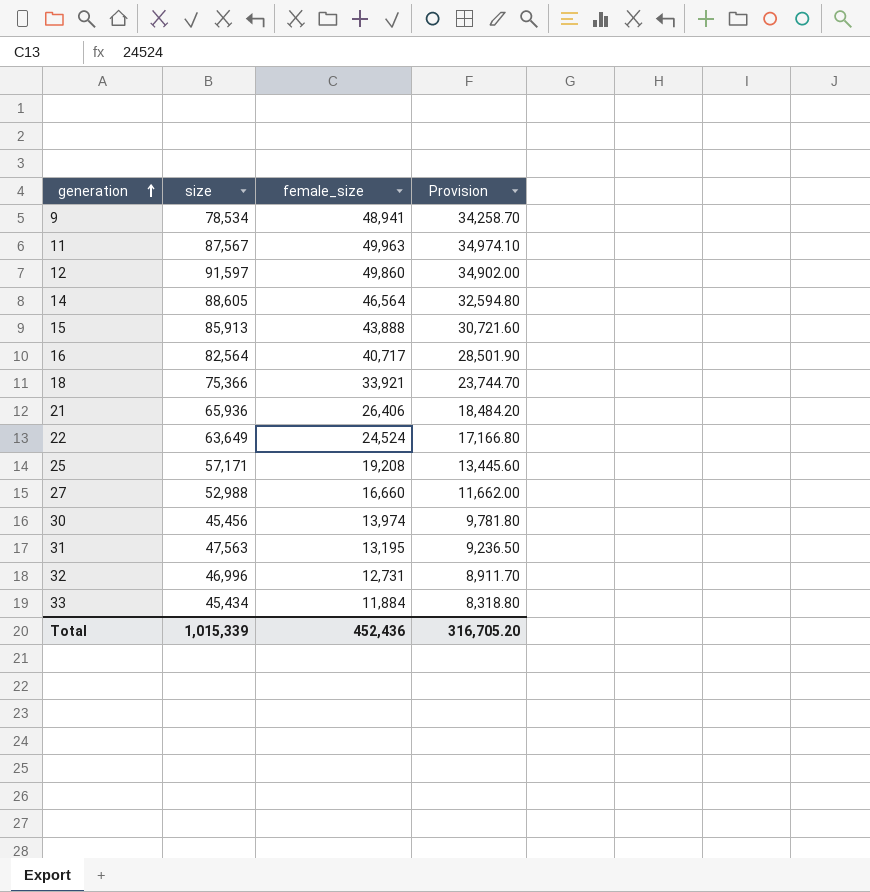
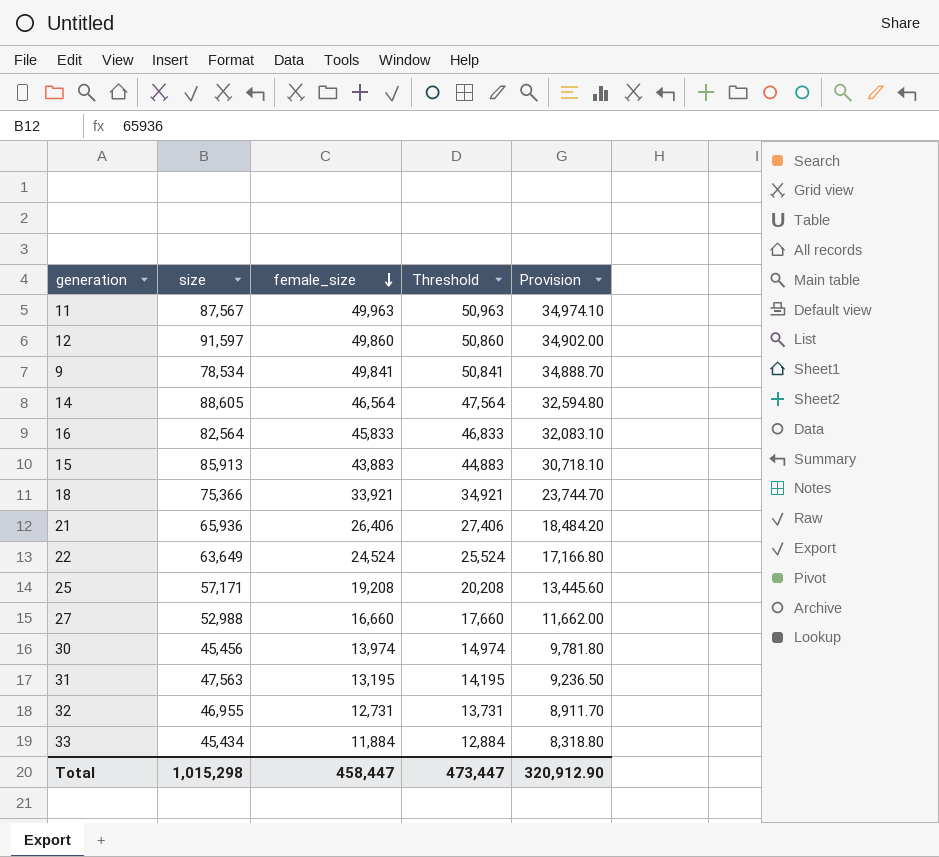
row order: generation ascending -> female_size descending
column Threshold | formula: none -> [female_size] + 1000
9 | female_size: 48,941 -> 49,841
9 | Provision: 34,258.70 -> 34,888.70
16 | female_size: 40,717 -> 45,833
16 | Provision: 28,501.90 -> 32,083.10
15 | female_size: 43,888 -> 43,883
15 | Provision: 30,721.60 -> 30,718.10
32 | size: 46,996 -> 46,955
Total | size: 1,015,339 -> 1,015,298
Total | female_size: 452,436 -> 458,447
Total | Provision: 316,705.20 -> 320,912.90

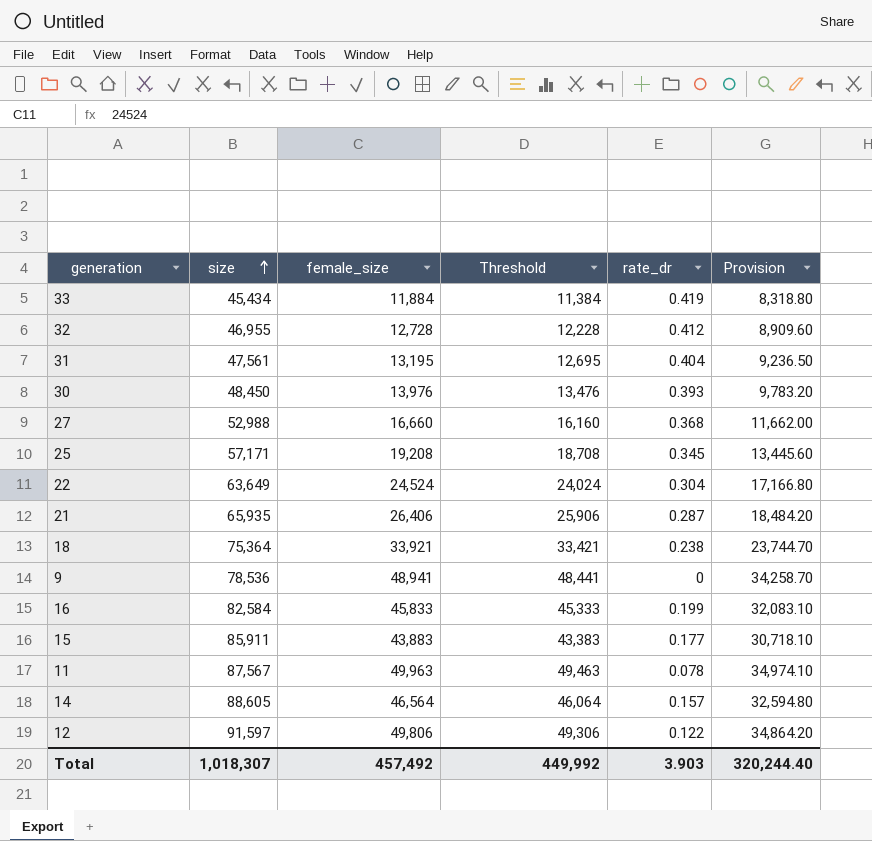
row order: female_size descending -> size ascending
column Threshold | formula: [female_size] + 1000 -> [female_size] - 500
column rate_dr | position: none -> 5
32 | female_size: 12,731 -> 12,728
32 | Provision: 8,911.70 -> 8,909.60
31 | size: 47,563 -> 47,561
30 | size: 45,456 -> 48,450
30 | female_size: 13,974 -> 13,976
30 | Provision: 9,781.80 -> 9,783.20
21 | size: 65,936 -> 65,935
18 | size: 75,366 -> 75,364
9 | size: 78,534 -> 78,536
9 | female_size: 49,841 -> 48,941
9 | Provision: 34,888.70 -> 34,258.70
16 | size: 82,564 -> 82,584
15 | size: 85,913 -> 85,911
12 | female_size: 49,860 -> 49,806
12 | Provision: 34,902.00 -> 34,864.20
Total | size: 1,015,298 -> 1,018,307
Total | female_size: 458,447 -> 457,492
Total | Threshold: 473,447 -> 449,992
Total | Provision: 320,912.90 -> 320,244.40

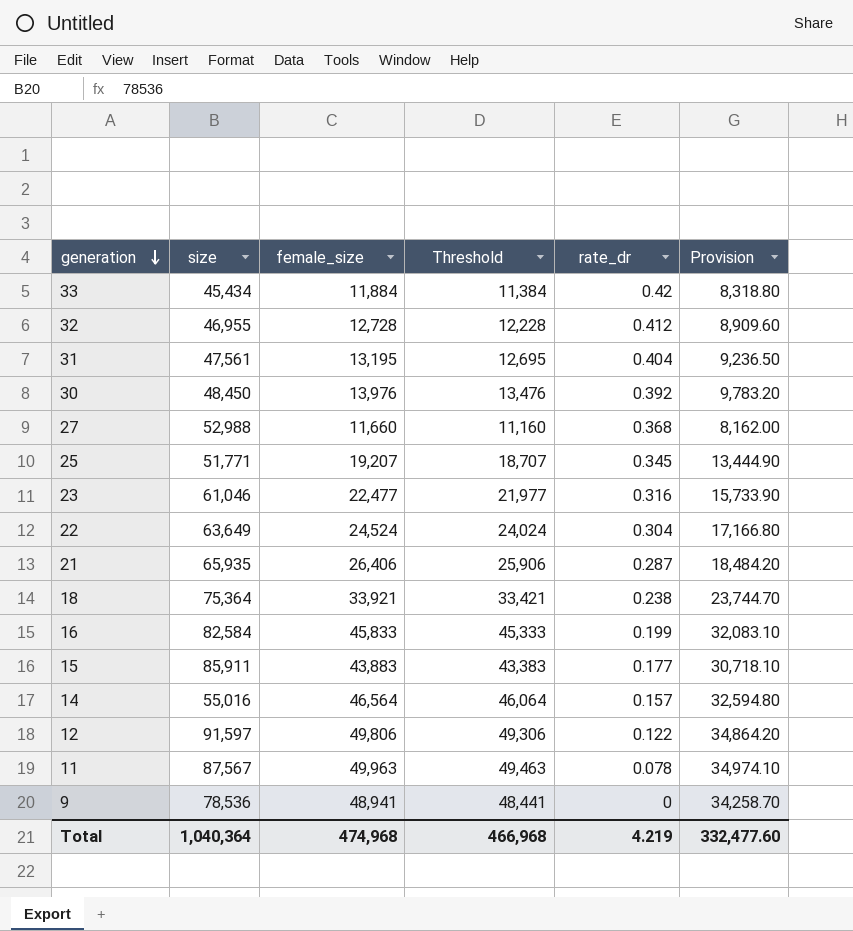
row order: size ascending -> generation descending
33 | rate_dr: 0.419 -> 0.42
30 | rate_dr: 0.393 -> 0.392
27 | female_size: 16,660 -> 11,660
27 | Threshold: 16,160 -> 11,160
27 | Provision: 11,662.00 -> 8,162.00
25 | size: 57,171 -> 51,771
25 | female_size: 19,208 -> 19,207
25 | Threshold: 18,708 -> 18,707
25 | Provision: 13,445.60 -> 13,444.90
row 23: none -> 61,046 | 22,477 | 21,977 | 0.316 | 15,733.90
14 | size: 88,605 -> 55,016
Total | size: 1,018,307 -> 1,040,364
Total | female_size: 457,492 -> 474,968
Total | Threshold: 449,992 -> 466,968
Total | rate_dr: 3.903 -> 4.219
Total | Provision: 320,244.40 -> 332,477.60

